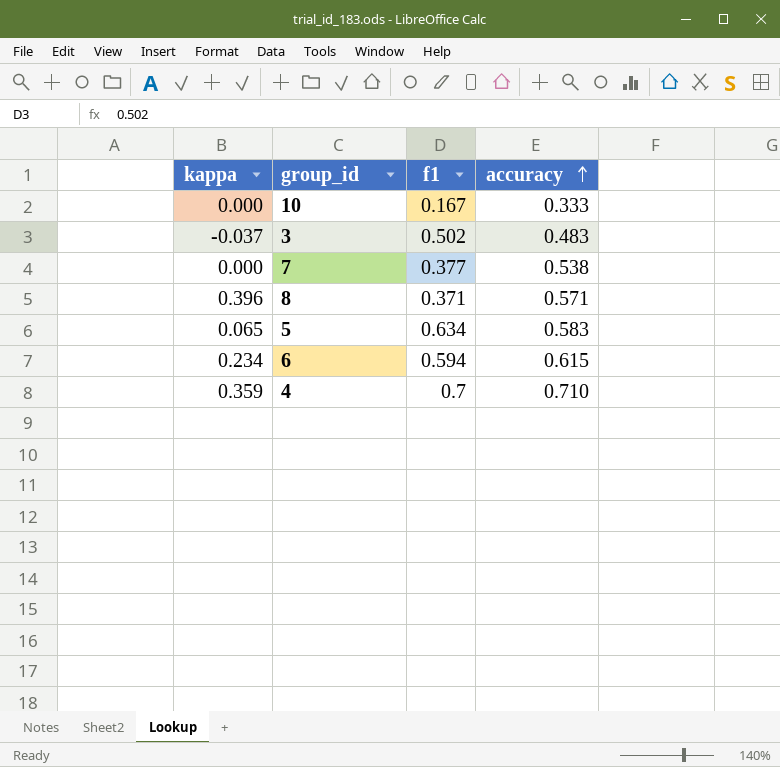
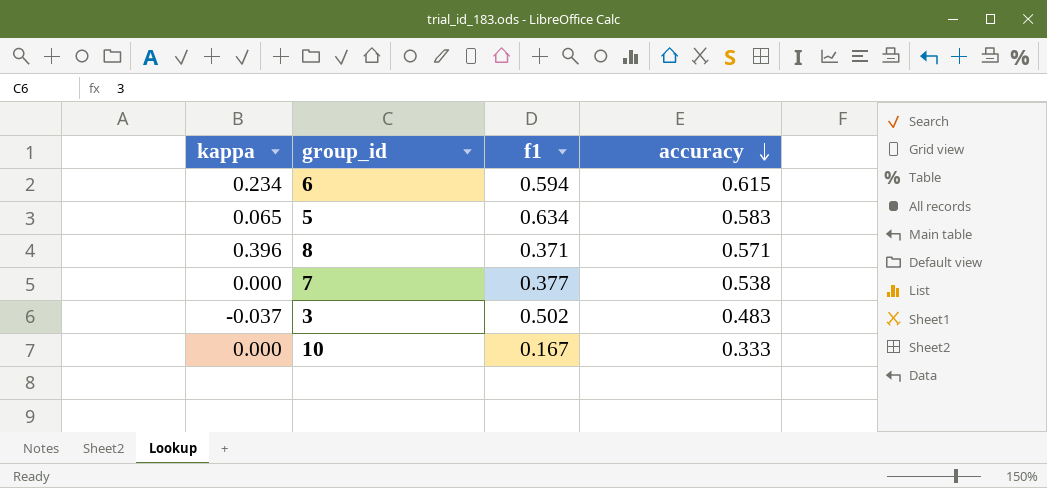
row order: accuracy ascending -> accuracy descending
row 4: 0.359 | 0.7 | 0.710 -> none

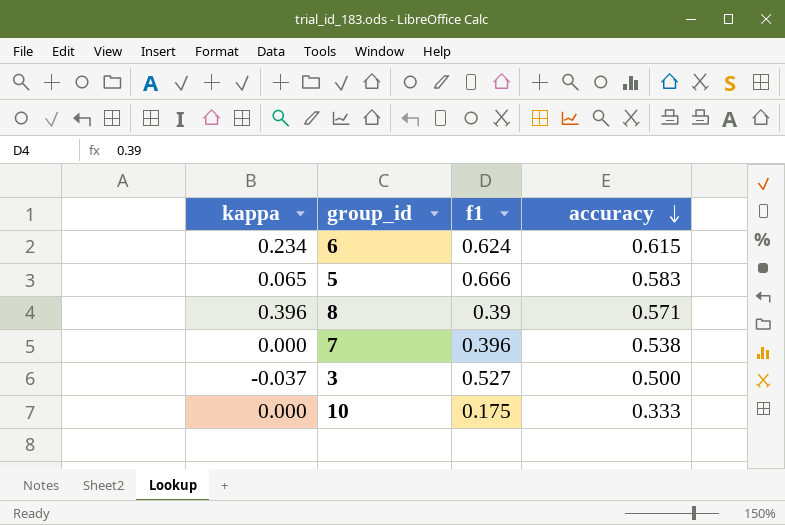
6 | f1: 0.594 -> 0.624
5 | f1: 0.634 -> 0.666
8 | f1: 0.371 -> 0.39
7 | f1: 0.377 -> 0.396
3 | f1: 0.502 -> 0.527
3 | accuracy: 0.483 -> 0.500
10 | f1: 0.167 -> 0.175

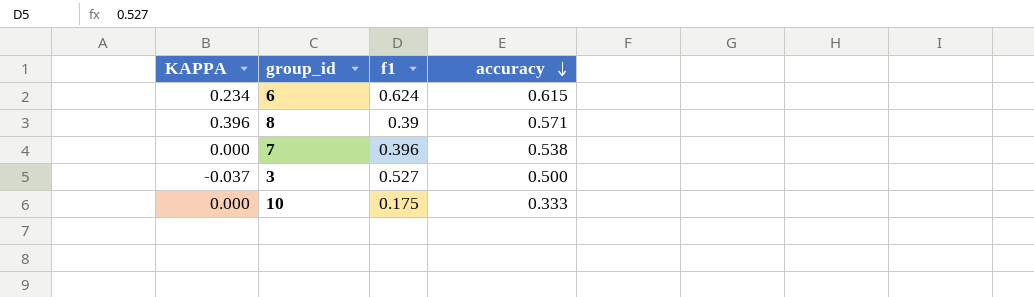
column name: kappa -> KAPPA
row 5: 0.065 | 0.666 | 0.583 -> none

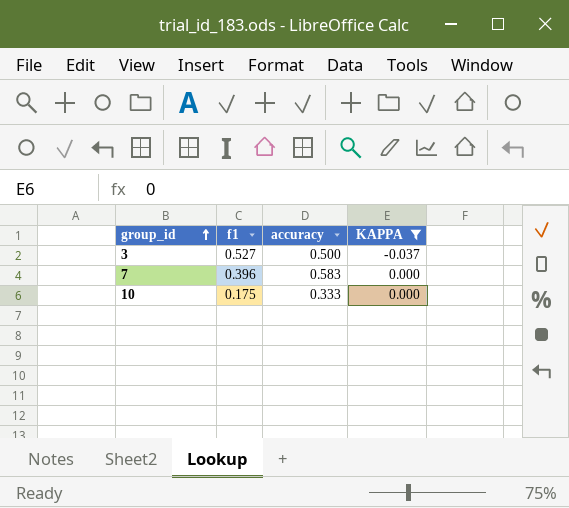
filter: none -> KAPPA <= 0.000
row order: accuracy descending -> group_id ascending
column KAPPA | position: 1 -> 4
7 | accuracy: 0.538 -> 0.583

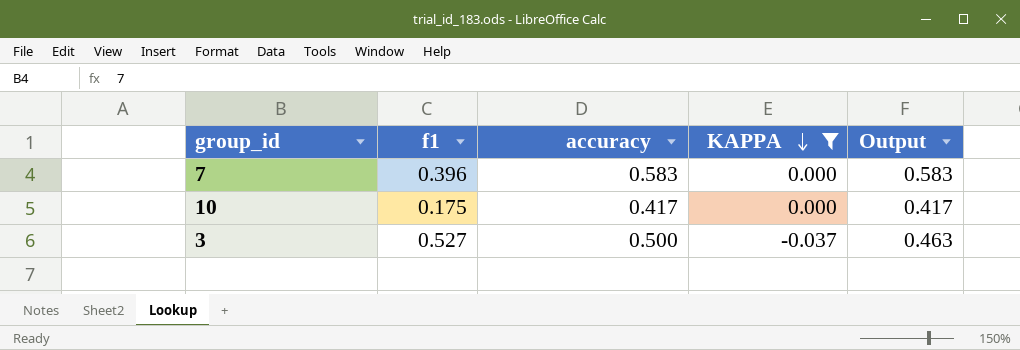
row order: group_id ascending -> KAPPA descending
column Output | formula: none -> [accuracy] + [KAPPA]
10 | accuracy: 0.333 -> 0.417

